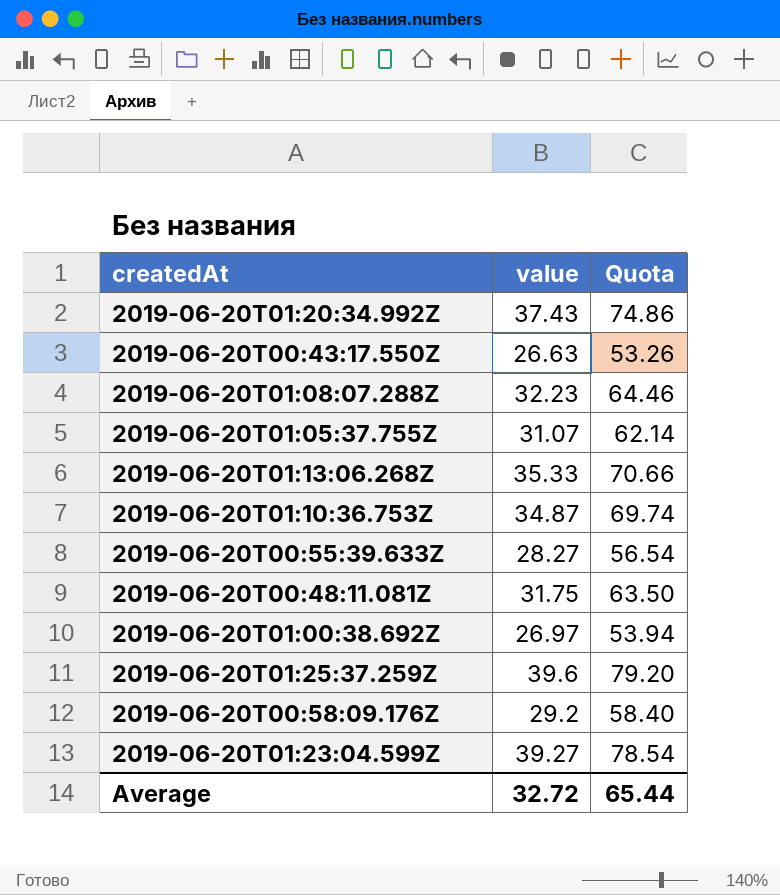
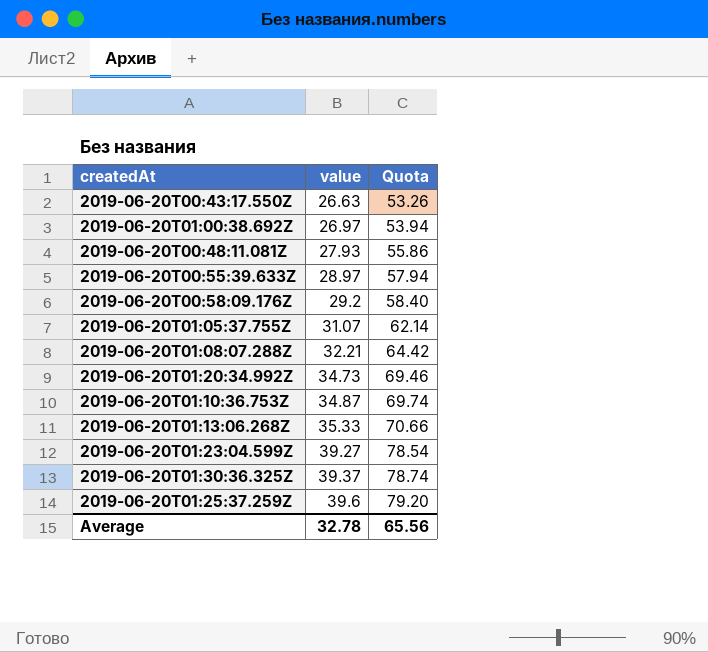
row order: none -> value ascending
2019-06-20T00:48:11.081Z | value: 31.75 -> 27.93
2019-06-20T00:48:11.081Z | Quota: 63.50 -> 55.86
2019-06-20T00:55:39.633Z | value: 28.27 -> 28.97
2019-06-20T00:55:39.633Z | Quota: 56.54 -> 57.94
2019-06-20T01:08:07.288Z | value: 32.23 -> 32.21
2019-06-20T01:08:07.288Z | Quota: 64.46 -> 64.42
2019-06-20T01:20:34.992Z | value: 37.43 -> 34.73
2019-06-20T01:20:34.992Z | Quota: 74.86 -> 69.46
row 2019-06-20T01:30:36.325Z: none -> 39.37 | 78.74
Average | value: 32.72 -> 32.78
Average | Quota: 65.44 -> 65.56

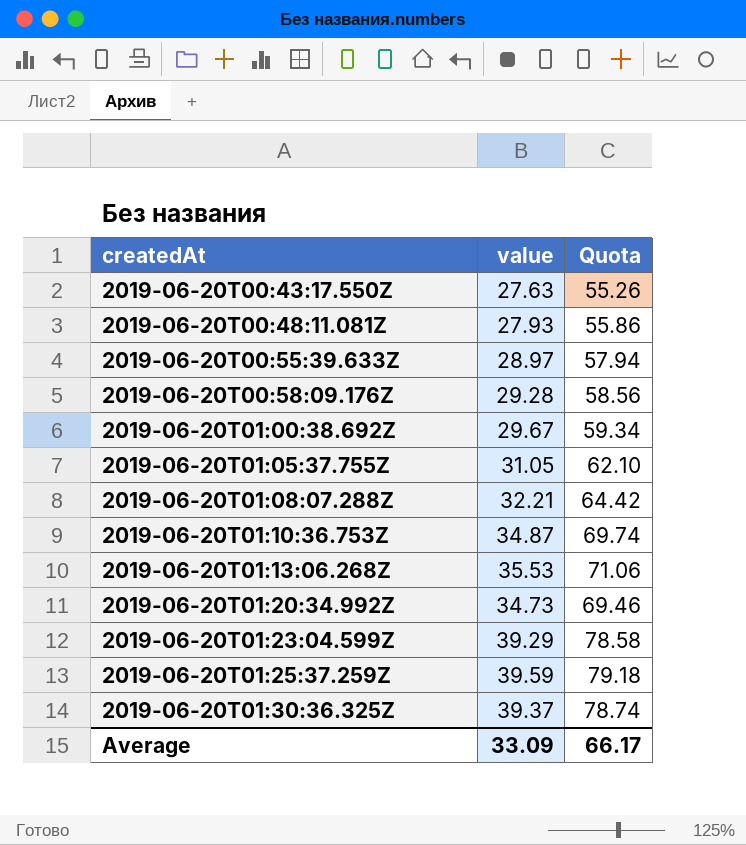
row order: value ascending -> createdAt ascending
2019-06-20T00:43:17.550Z | value: 26.63 -> 27.63
2019-06-20T00:43:17.550Z | Quota: 53.26 -> 55.26
2019-06-20T00:58:09.176Z | value: 29.2 -> 29.28
2019-06-20T00:58:09.176Z | Quota: 58.40 -> 58.56
2019-06-20T01:00:38.692Z | value: 26.97 -> 29.67
2019-06-20T01:00:38.692Z | Quota: 53.94 -> 59.34
2019-06-20T01:05:37.755Z | value: 31.07 -> 31.05
2019-06-20T01:05:37.755Z | Quota: 62.14 -> 62.10
2019-06-20T01:13:06.268Z | value: 35.33 -> 35.53
2019-06-20T01:13:06.268Z | Quota: 70.66 -> 71.06
2019-06-20T01:23:04.599Z | value: 39.27 -> 39.29
2019-06-20T01:23:04.599Z | Quota: 78.54 -> 78.58
2019-06-20T01:25:37.259Z | value: 39.6 -> 39.59
2019-06-20T01:25:37.259Z | Quota: 79.20 -> 79.18
Average | value: 32.78 -> 33.09
Average | Quota: 65.56 -> 66.17

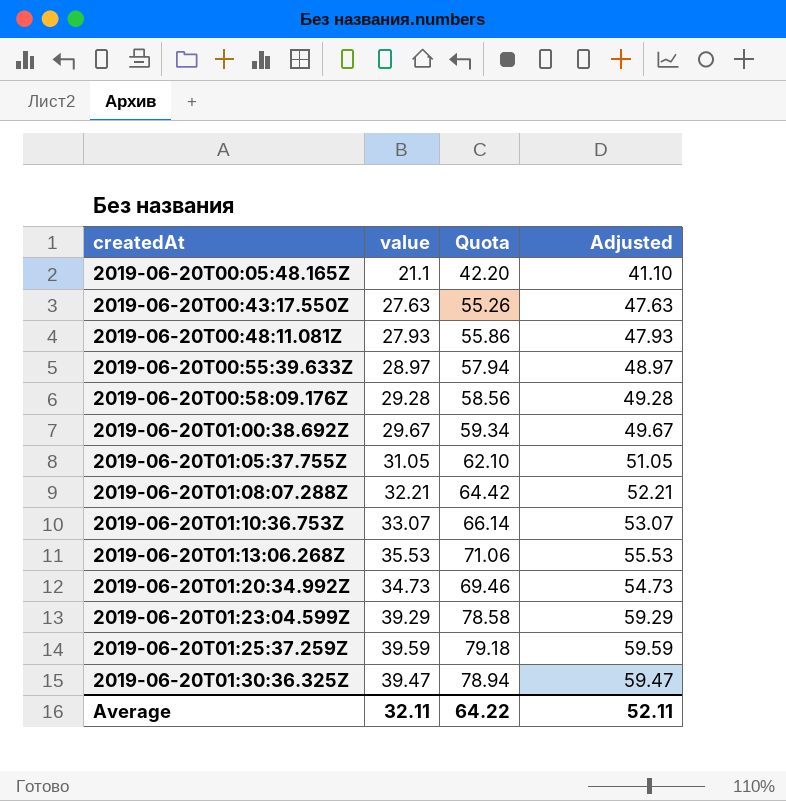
column Adjusted | formula: none -> [value] + 20
row 2019-06-20T00:05:48.165Z: none -> 21.1 | 42.20 | 41.10
2019-06-20T01:10:36.753Z | value: 34.87 -> 33.07
2019-06-20T01:10:36.753Z | Quota: 69.74 -> 66.14
2019-06-20T01:30:36.325Z | value: 39.37 -> 39.47
2019-06-20T01:30:36.325Z | Quota: 78.74 -> 78.94
Average | value: 33.09 -> 32.11
Average | Quota: 66.17 -> 64.22

